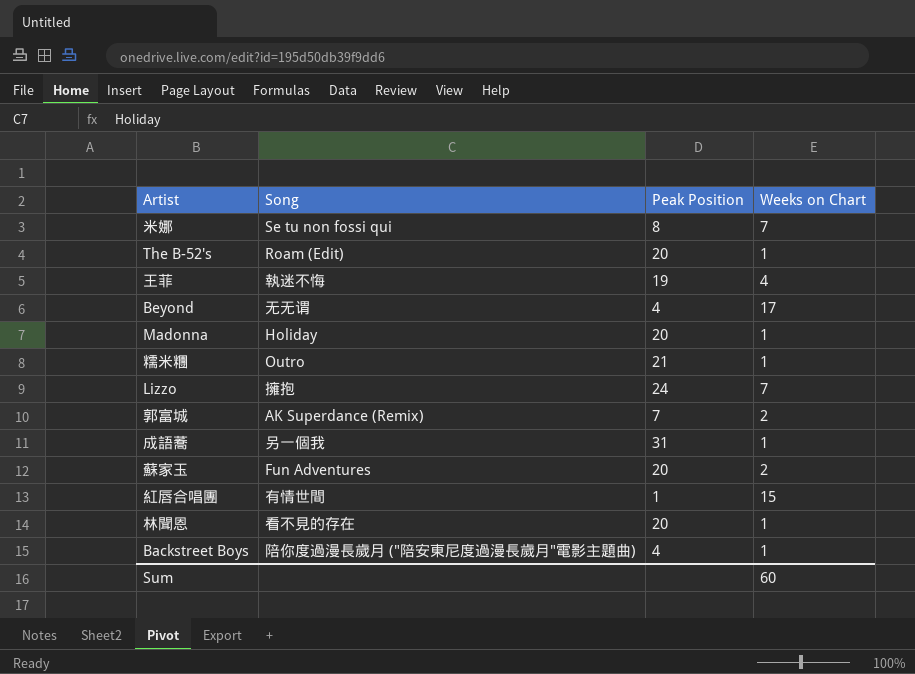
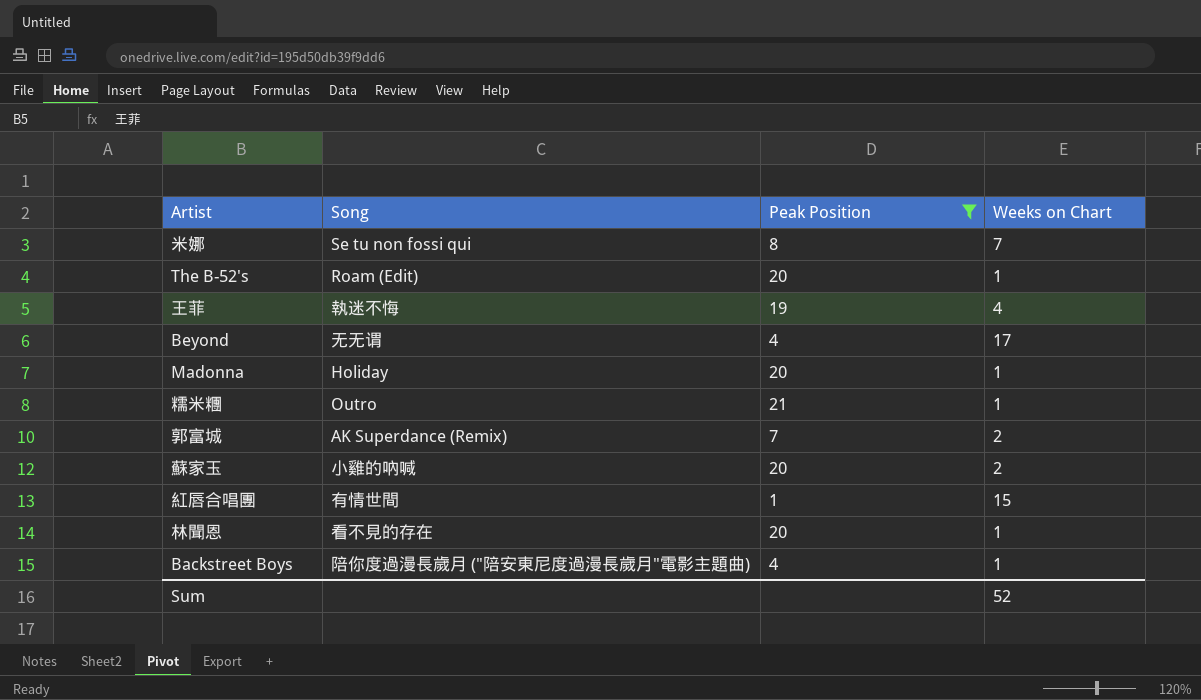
filter: none -> Peak Position <= 21
蘇家玉 | Song: Fun Adventures -> 小雞的吶喊
Sum | Weeks on Chart: 60 -> 52

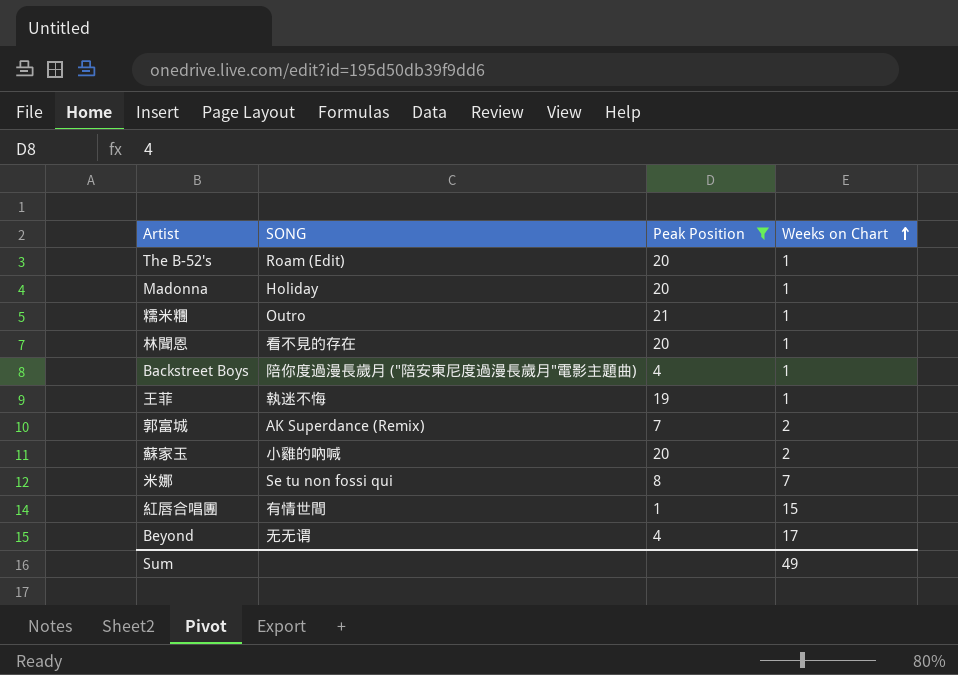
row order: none -> Weeks on Chart ascending
column name: Song -> SONG
王菲 | Weeks on Chart: 4 -> 1
Sum | Weeks on Chart: 52 -> 49

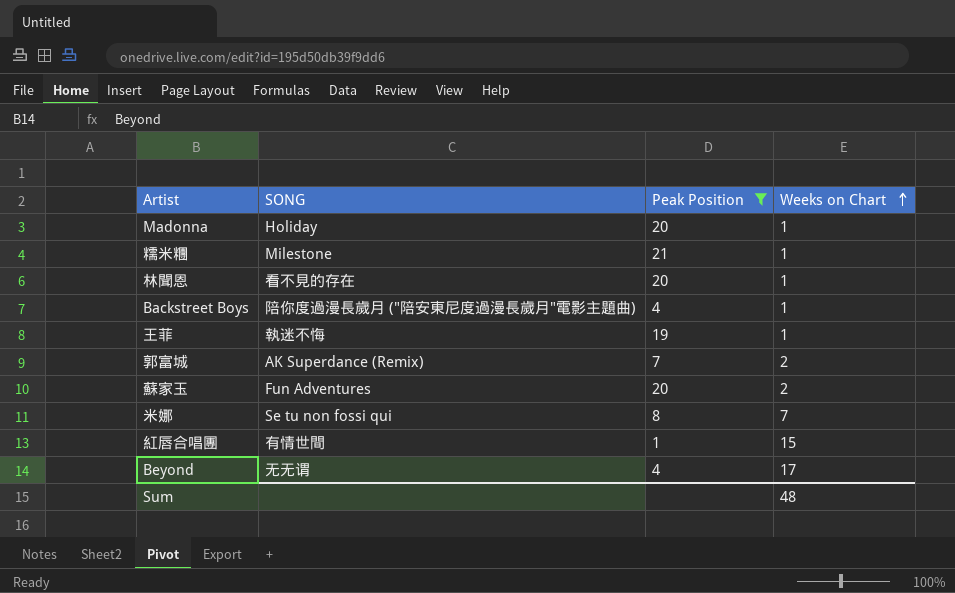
row The B-52's: Roam (Edit) | 20 | 1 -> none
糯米糰 | SONG: Outro -> Milestone
蘇家玉 | SONG: 小雞的吶喊 -> Fun Adventures
Sum | Weeks on Chart: 49 -> 48

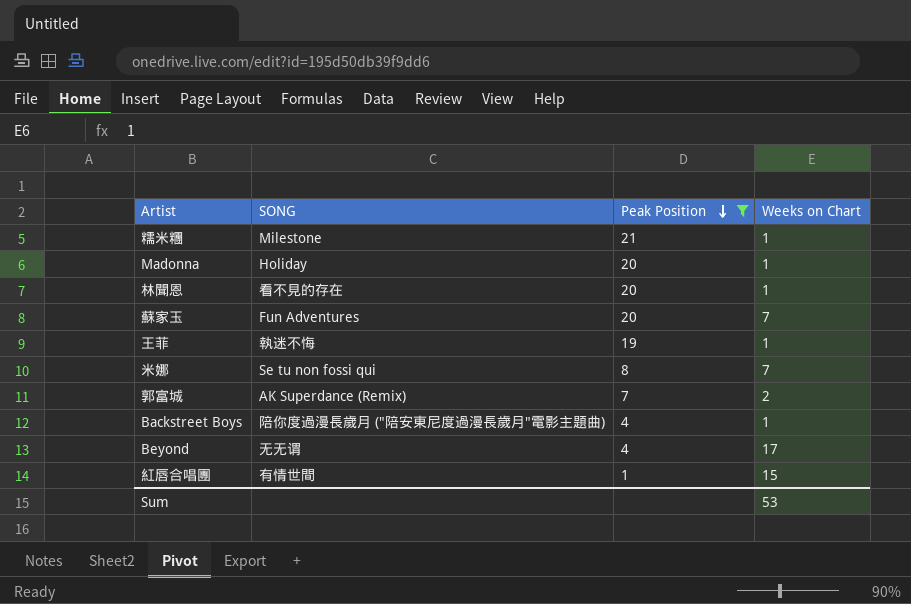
row order: Weeks on Chart ascending -> Peak Position descending
蘇家玉 | Weeks on Chart: 2 -> 7
Sum | Weeks on Chart: 48 -> 53

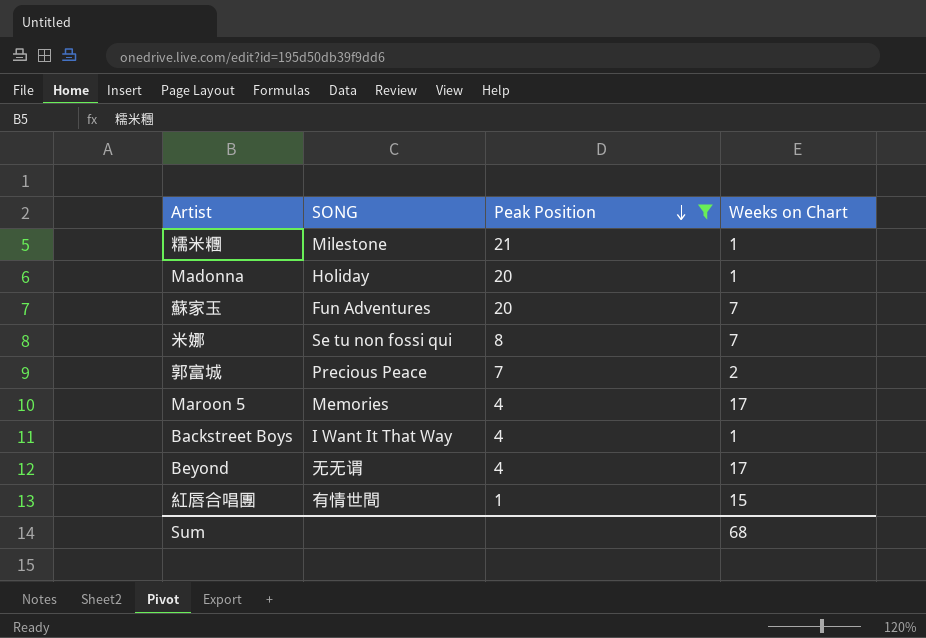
row 林聞恩: 看不見的存在 | 20 | 1 -> none
row 王菲: 執迷不悔 | 19 | 1 -> none
郭富城 | SONG: AK Superdance (Remix) -> Precious Peace
row Maroon 5: none -> Memories | 4 | 17
Backstreet Boys | SONG: 陪你度過漫長歲月 ("陪安東尼度過漫長歲月"電影主題曲) -> I Want It That Way
Sum | Weeks on Chart: 53 -> 68

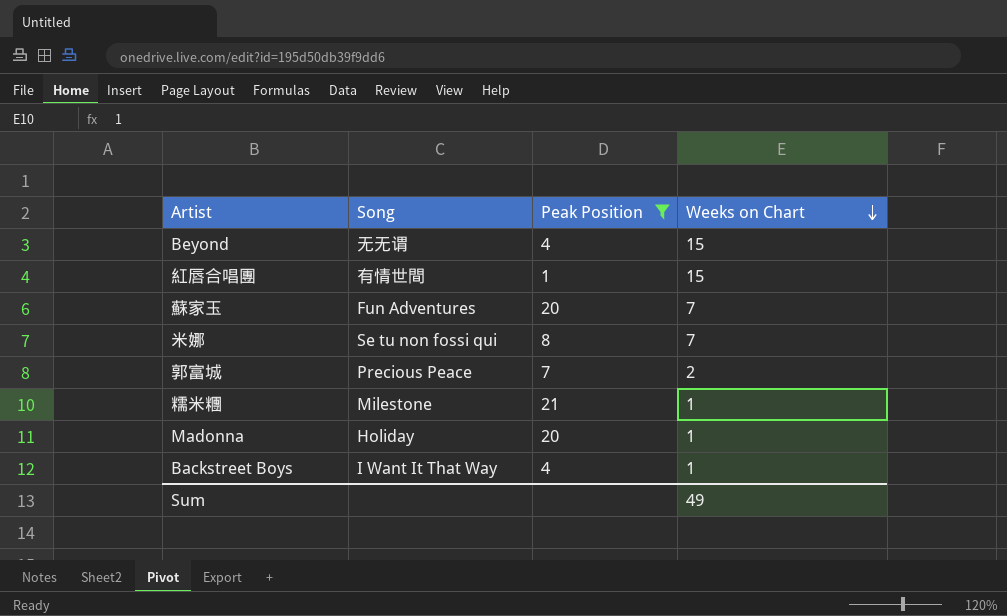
row order: Peak Position descending -> Weeks on Chart descending
column name: SONG -> Song
row Maroon 5: Memories | 4 | 17 -> none
Beyond | Weeks on Chart: 17 -> 15
Sum | Weeks on Chart: 68 -> 49

